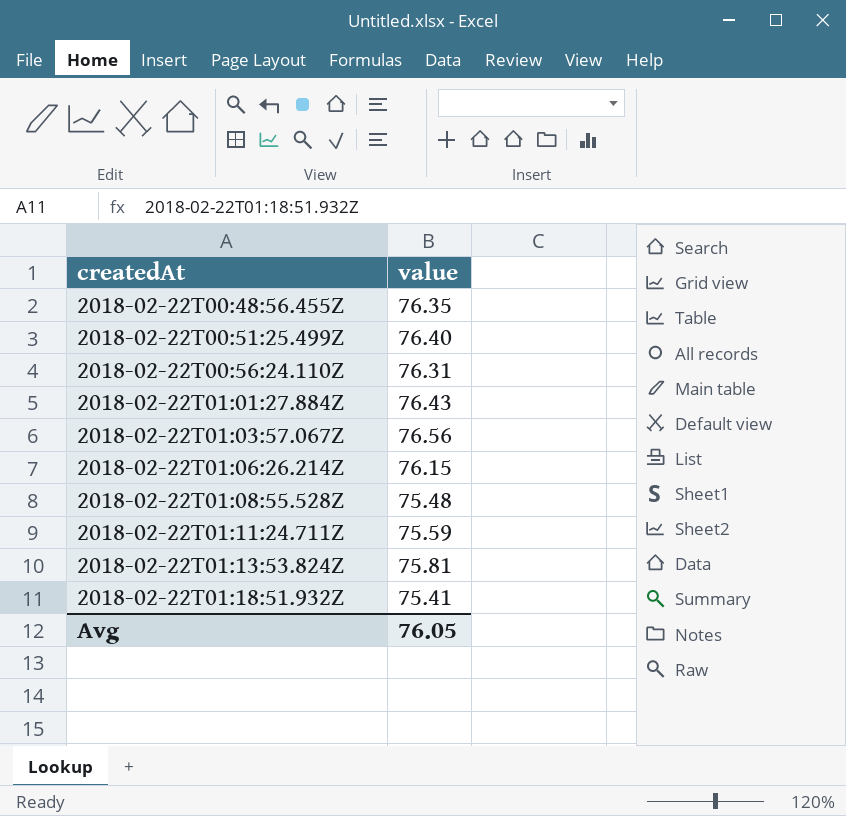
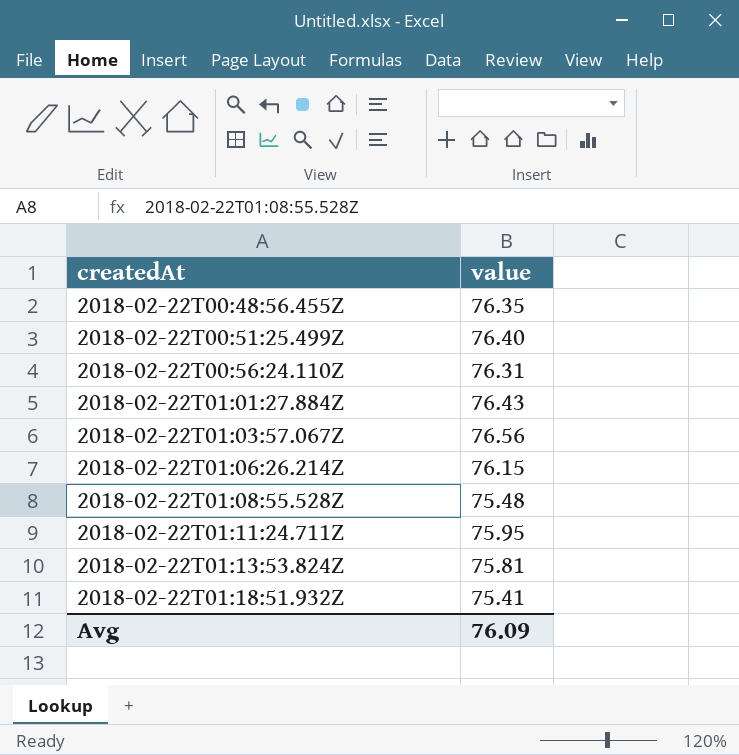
2018-02-22T01:11:24.711Z | value: 75.59 -> 75.95
Avg | value: 76.05 -> 76.09

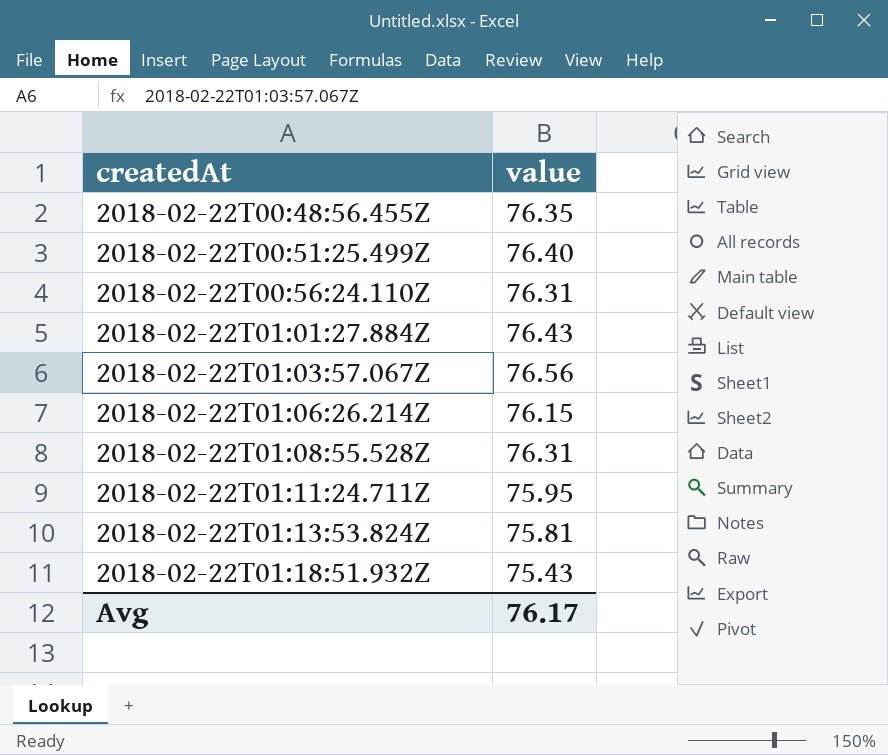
2018-02-22T01:08:55.528Z | value: 75.48 -> 76.31
2018-02-22T01:18:51.932Z | value: 75.41 -> 75.43
Avg | value: 76.09 -> 76.17

